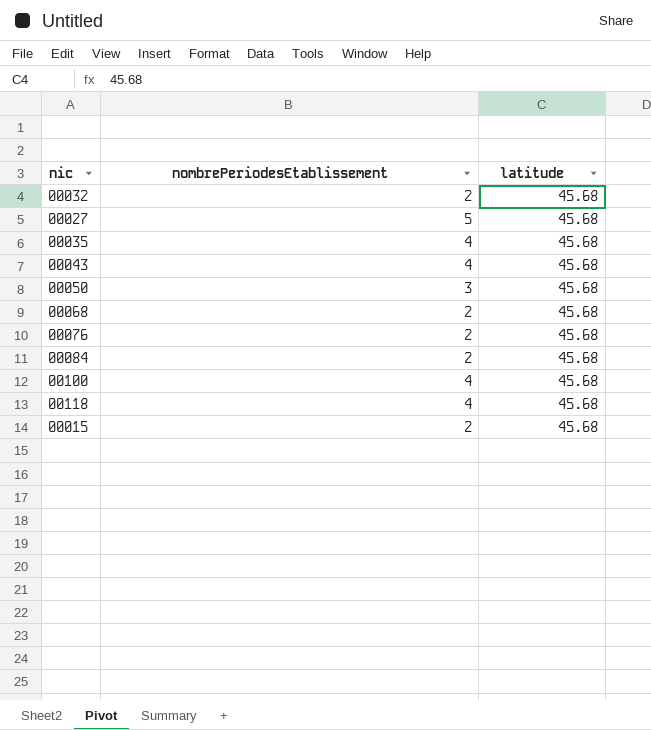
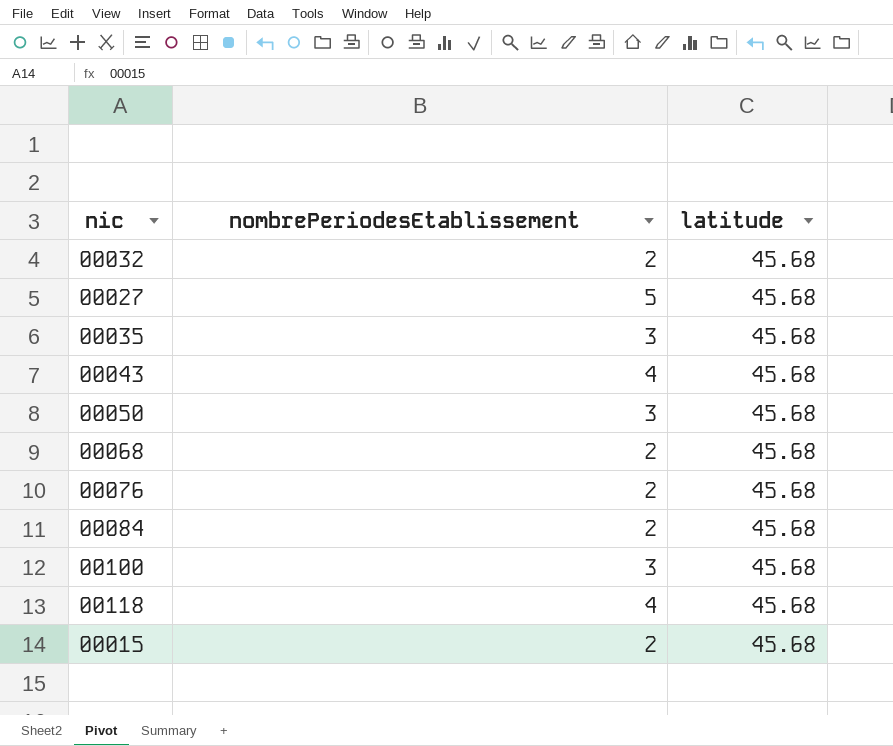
00035 | nombrePeriodesEtablissement: 4 -> 3
00100 | nombrePeriodesEtablissement: 4 -> 3

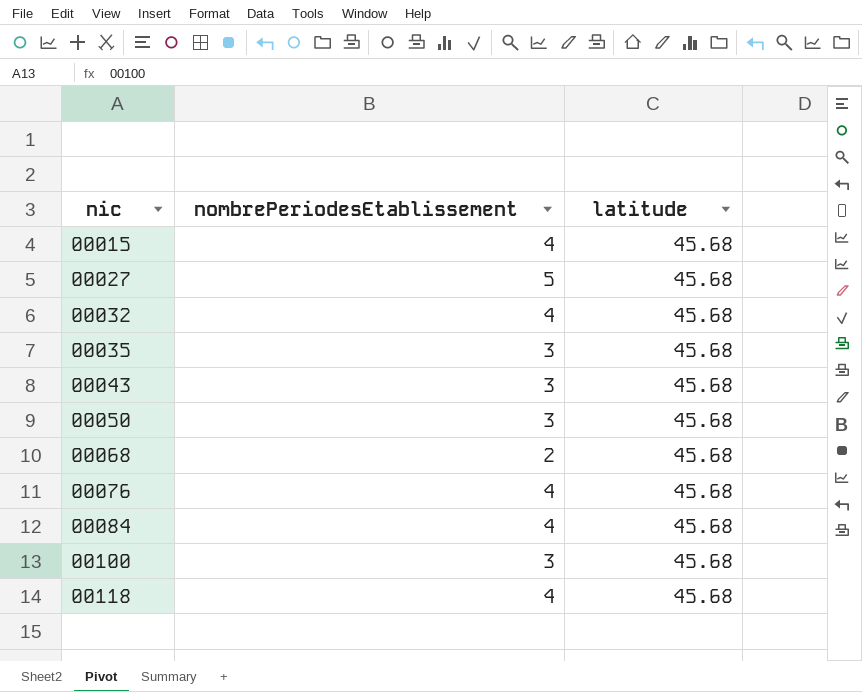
row order: none -> nic ascending
00015 | nombrePeriodesEtablissement: 2 -> 4
00032 | nombrePeriodesEtablissement: 2 -> 4
00043 | nombrePeriodesEtablissement: 4 -> 3
00076 | nombrePeriodesEtablissement: 2 -> 4
00084 | nombrePeriodesEtablissement: 2 -> 4

